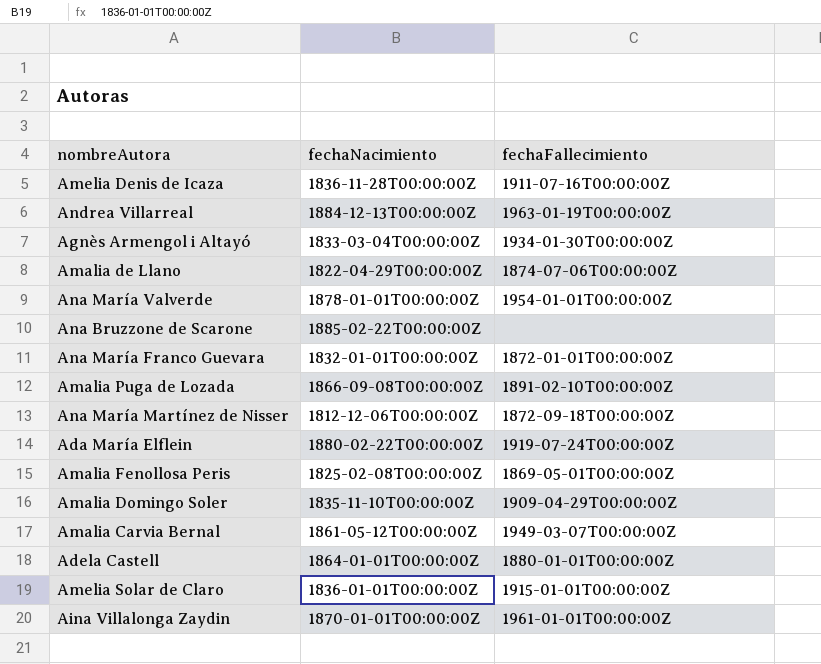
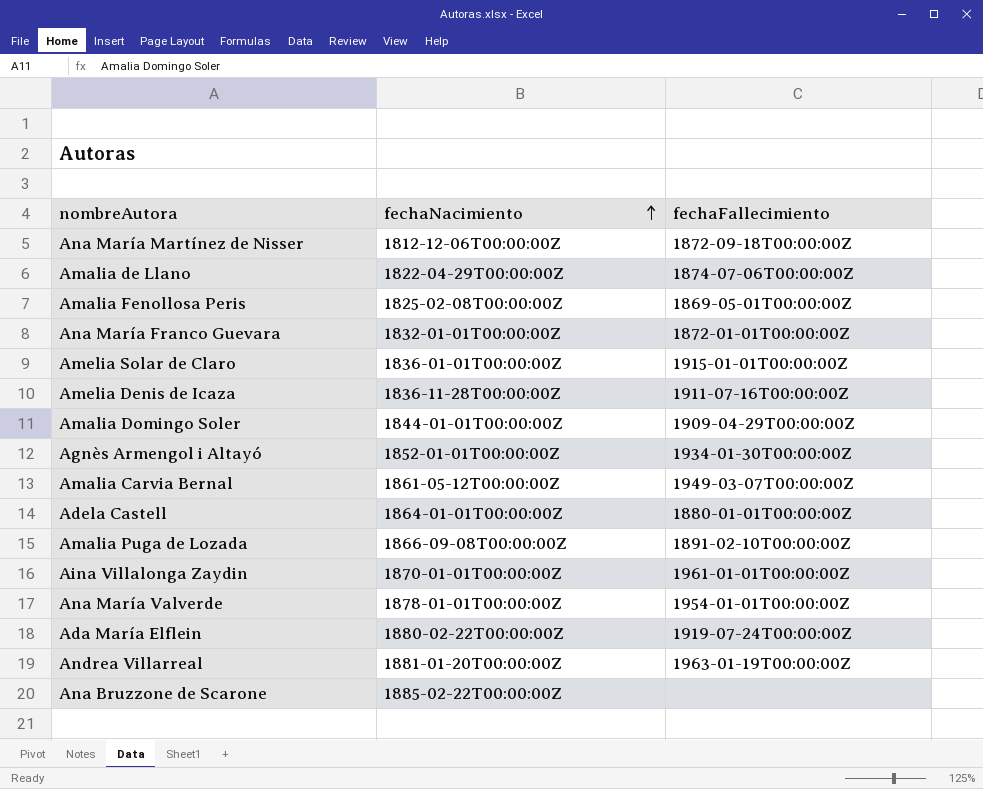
row order: none -> fechaNacimiento ascending
Amalia Domingo Soler | fechaNacimiento: 1835-11-10T00:00:00Z -> 1844-01-01T00:00:00Z
Agnès Armengol i Altayó | fechaNacimiento: 1833-03-04T00:00:00Z -> 1852-01-01T00:00:00Z
Andrea Villarreal | fechaNacimiento: 1884-12-13T00:00:00Z -> 1881-01-20T00:00:00Z

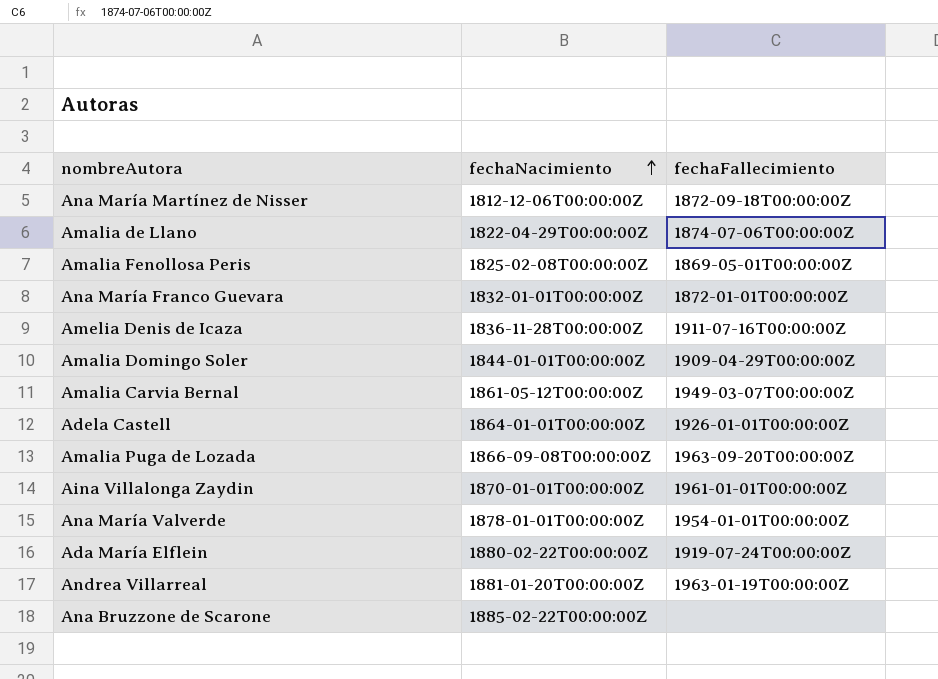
row Amelia Solar de Claro: 1836-01-01T00:00:00Z | 1915-01-01T00:00:00Z -> none
row Agnès Armengol i Altayó: 1852-01-01T00:00:00Z | 1934-01-30T00:00:00Z -> none
Adela Castell | fechaFallecimiento: 1880-01-01T00:00:00Z -> 1926-01-01T00:00:00Z
Amalia Puga de Lozada | fechaFallecimiento: 1891-02-10T00:00:00Z -> 1963-09-20T00:00:00Z

